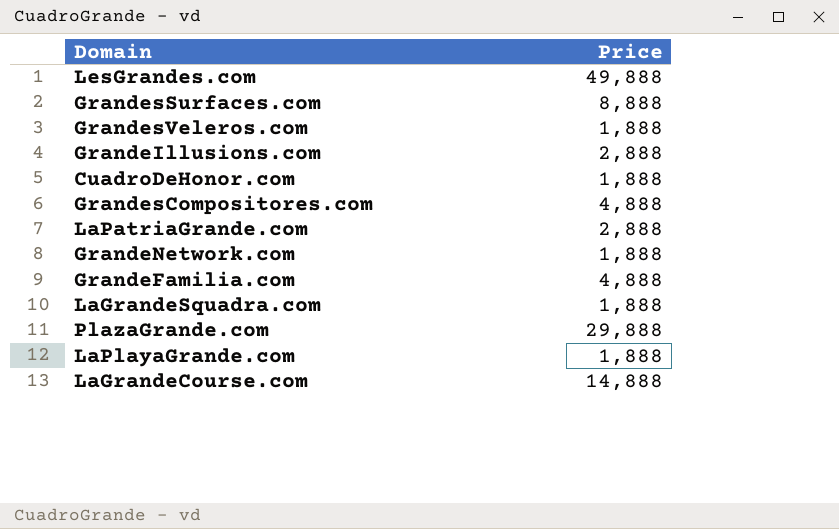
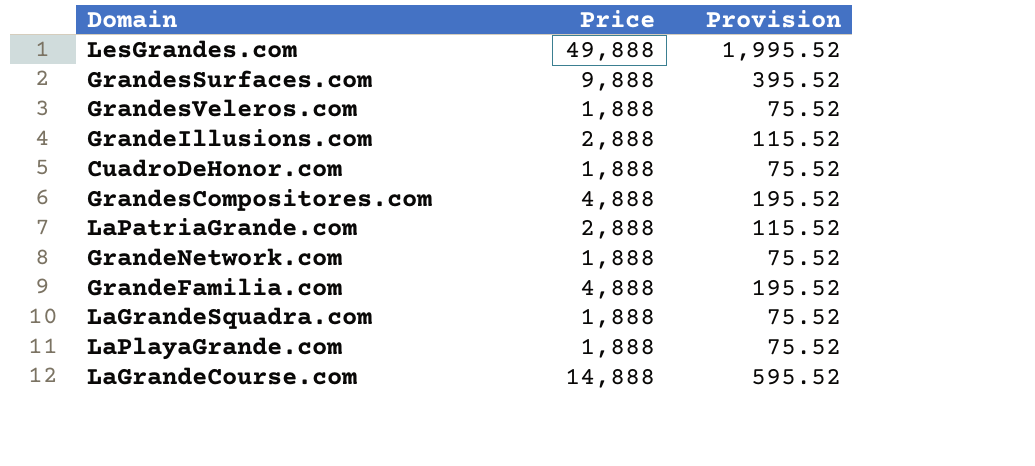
column Provision | formula: none -> [Price] * 0.04
row PlazaGrande.com: 29,888 -> none
GrandesSurfaces.com | Price: 8,888 -> 9,888

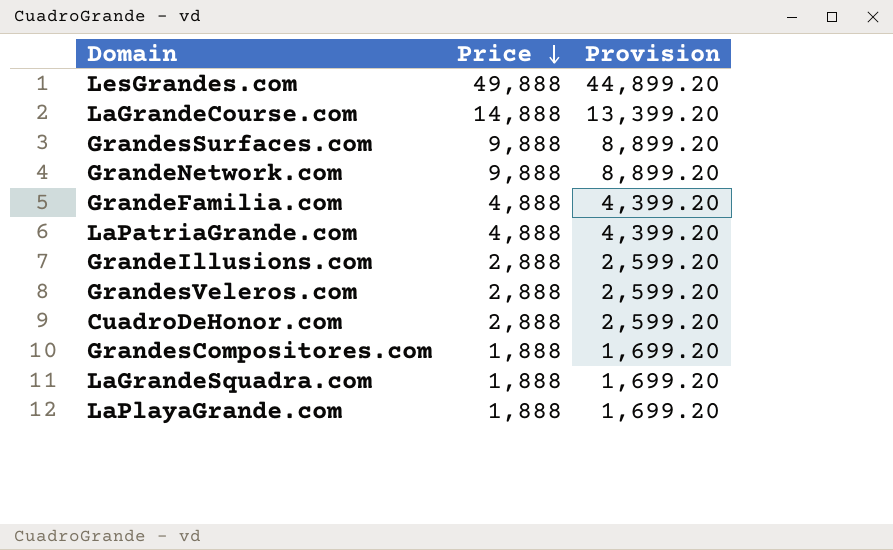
row order: none -> Price descending
column Provision | formula: [Price] * 0.04 -> [Price] * 0.9
GrandeNetwork.com | Price: 1,888 -> 9,888
LaPatriaGrande.com | Price: 2,888 -> 4,888
GrandesVeleros.com | Price: 1,888 -> 2,888
CuadroDeHonor.com | Price: 1,888 -> 2,888
GrandesCompositores.com | Price: 4,888 -> 1,888

